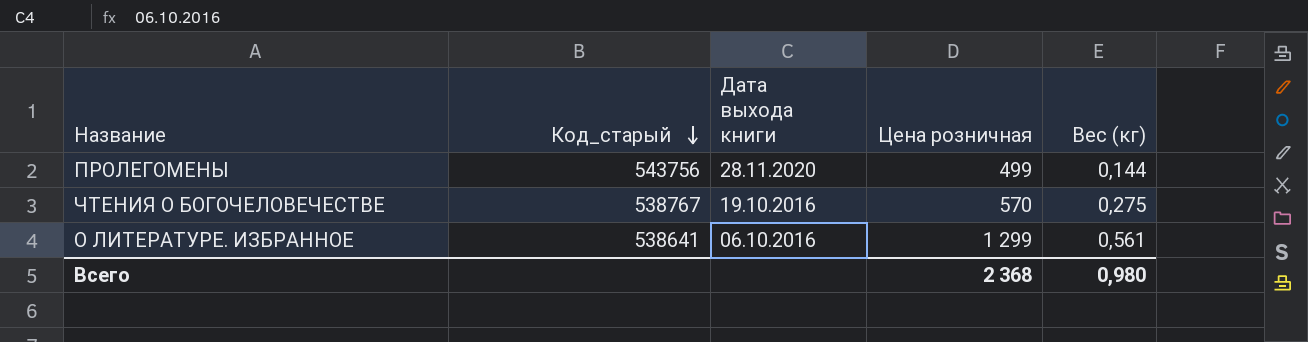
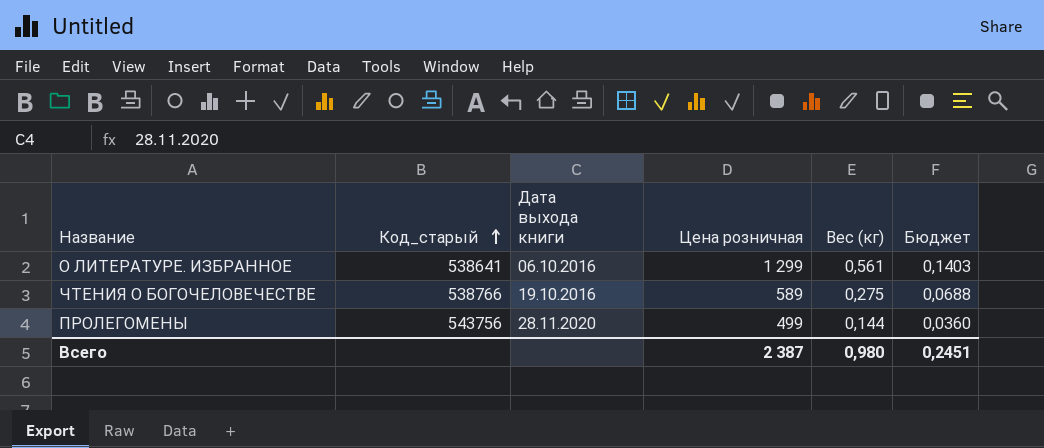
row order: Код_старый descending -> Код_старый ascending
column Бюджет | formula: none -> [Вес (кг)] * 0,25
ЧТЕНИЯ О БОГОЧЕЛОВЕЧЕСТВЕ | Код_старый: 538767 -> 538766
ЧТЕНИЯ О БОГОЧЕЛОВЕЧЕСТВЕ | Цена розничная: 570 -> 589
Всего | Цена розничная: 2 368 -> 2 387

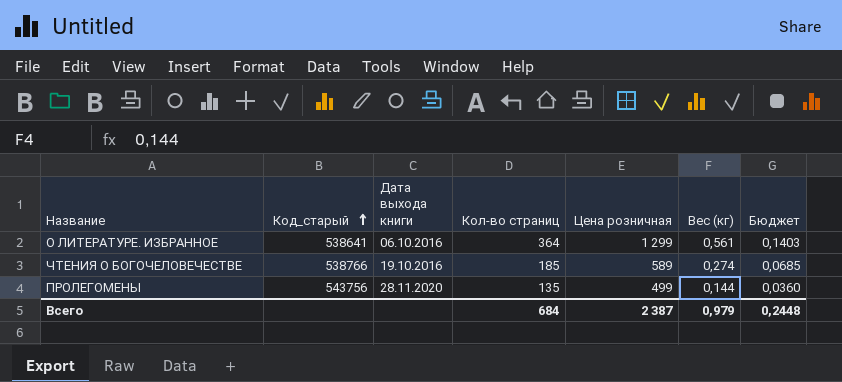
column Кол-во страниц | position: none -> 4
ЧТЕНИЯ О БОГОЧЕЛОВЕЧЕСТВЕ | Вес (кг): 0,275 -> 0,274
ЧТЕНИЯ О БОГОЧЕЛОВЕЧЕСТВЕ | Бюджет: 0,0688 -> 0,0685
Всего | Вес (кг): 0,980 -> 0,979
Всего | Бюджет: 0,2451 -> 0,2448

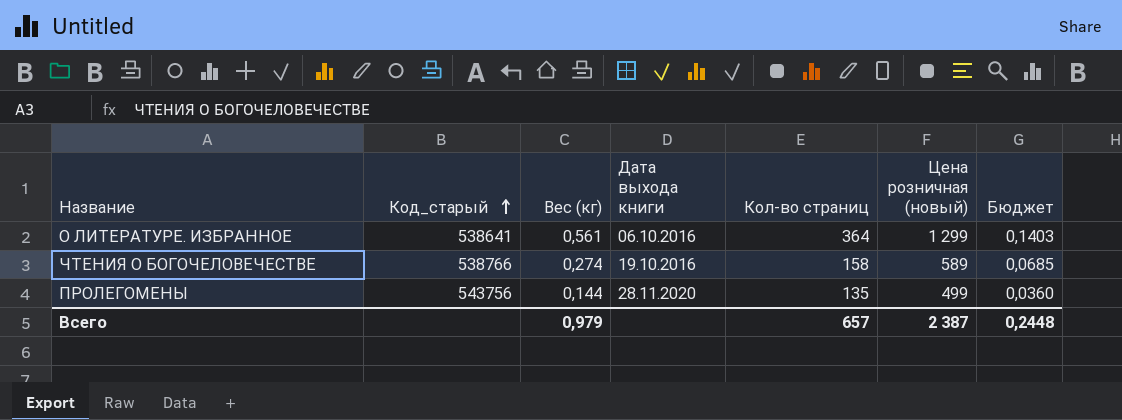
column Вес (кг) | position: 6 -> 3
column name: Цена розничная -> Цена розничная (новый)
ЧТЕНИЯ О БОГОЧЕЛОВЕЧЕСТВЕ | Кол-во страниц: 185 -> 158
Всего | Кол-во страниц: 684 -> 657

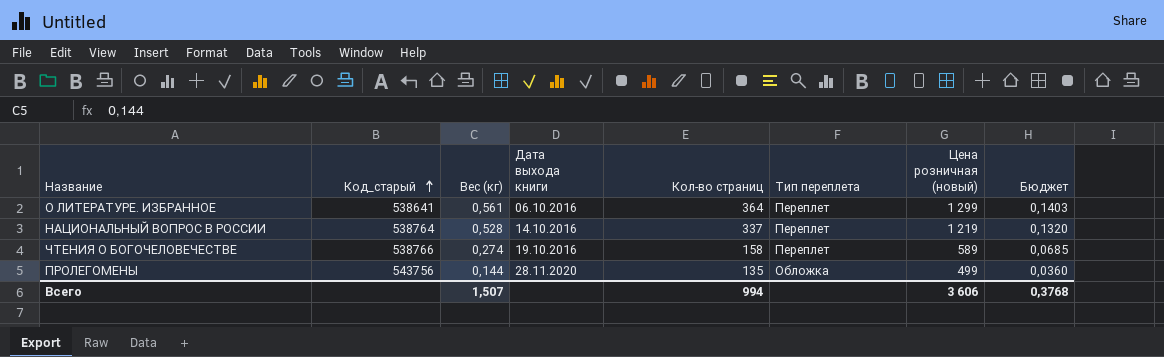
column Тип переплета | position: none -> 6
row НАЦИОНАЛЬНЫЙ ВОПРОС В РОССИИ: none -> 538764 | 0,528 | 14.10.2016 | 337 | Переплет | 1 219 | 0,1320
Всего | Вес (кг): 0,979 -> 1,507
Всего | Кол-во страниц: 657 -> 994
Всего | Цена розничная (новый): 2 387 -> 3 606
Всего | Бюджет: 0,2448 -> 0,3768

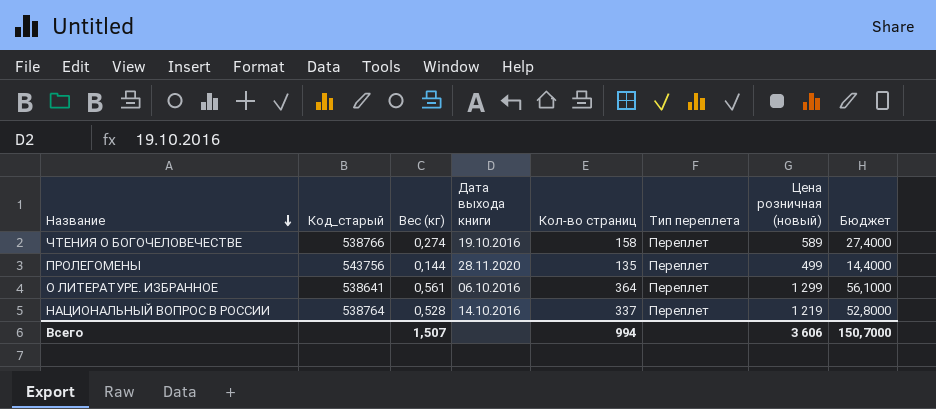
row order: Код_старый ascending -> Название descending
column Бюджет | formula: [Вес (кг)] * 0,25 -> [Вес (кг)] * 100
ПРОЛЕГОМЕНЫ | Тип переплета: Обложка -> Переплет
Всего | Бюджет: 0,3768 -> 150,7000

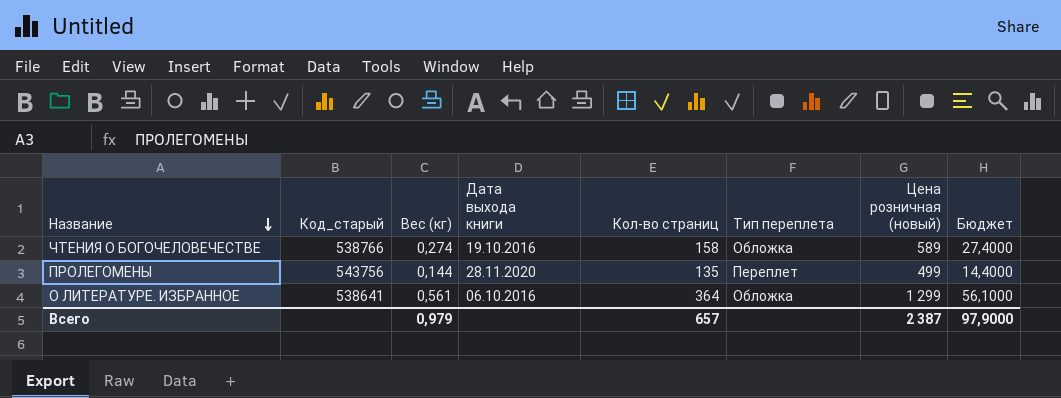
row НАЦИОНАЛЬНЫЙ ВОПРОС В РОССИИ: 538764 | 0,528 | 14.10.2016 | 337 | Переплет | 1 219 | 52,8000 -> none
ЧТЕНИЯ О БОГОЧЕЛОВЕЧЕСТВЕ | Тип переплета: Переплет -> Обложка
О ЛИТЕРАТУРЕ. ИЗБРАННОЕ | Тип переплета: Переплет -> Обложка
Всего | Вес (кг): 1,507 -> 0,979
Всего | Кол-во страниц: 994 -> 657
Всего | Цена розничная (новый): 3 606 -> 2 387
Всего | Бюджет: 150,7000 -> 97,9000

